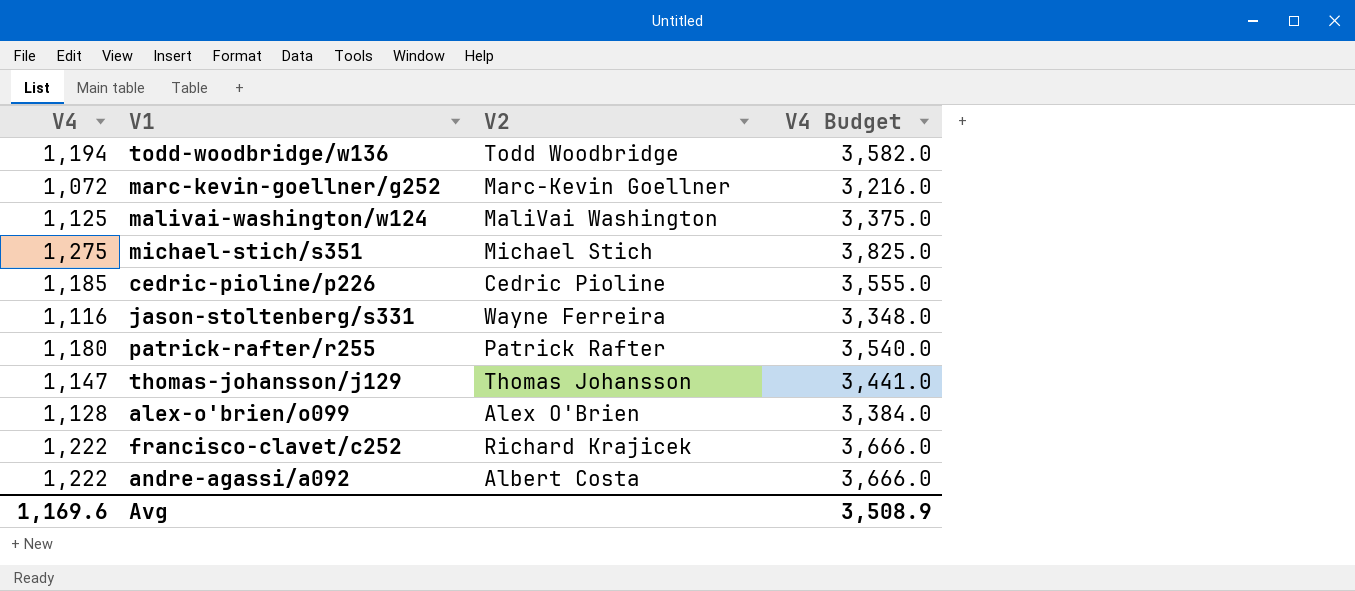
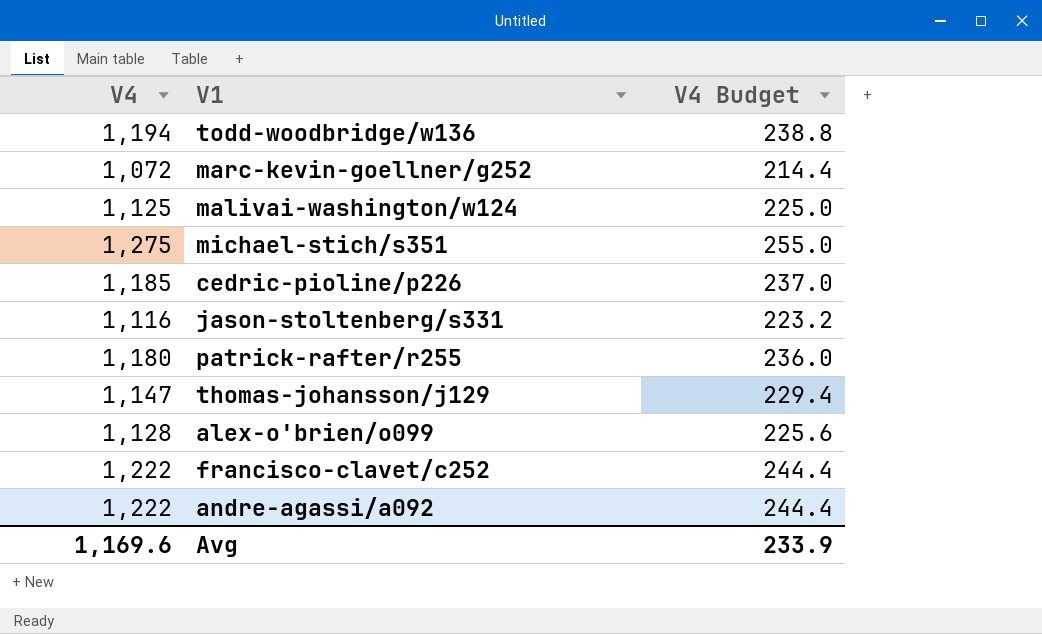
column V2 | position: 3 -> none
column V4 Budget | formula: [V4] * 3 -> [V4] * 0.2
Avg | V4 Budget: 3,508.9 -> 233.9

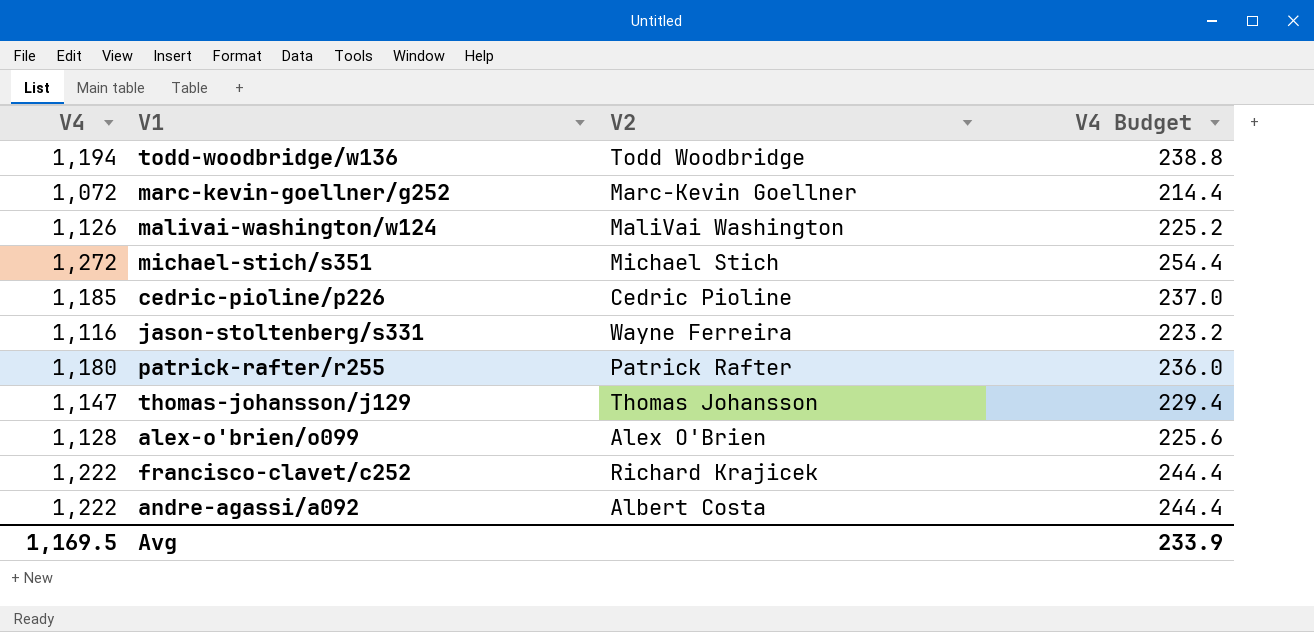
column V2 | position: none -> 3
malivai-washington/w124 | V4: 1,125 -> 1,126
malivai-washington/w124 | V4 Budget: 225.0 -> 225.2
michael-stich/s351 | V4: 1,275 -> 1,272
michael-stich/s351 | V4 Budget: 255.0 -> 254.4
Avg | V4: 1,169.6 -> 1,169.5

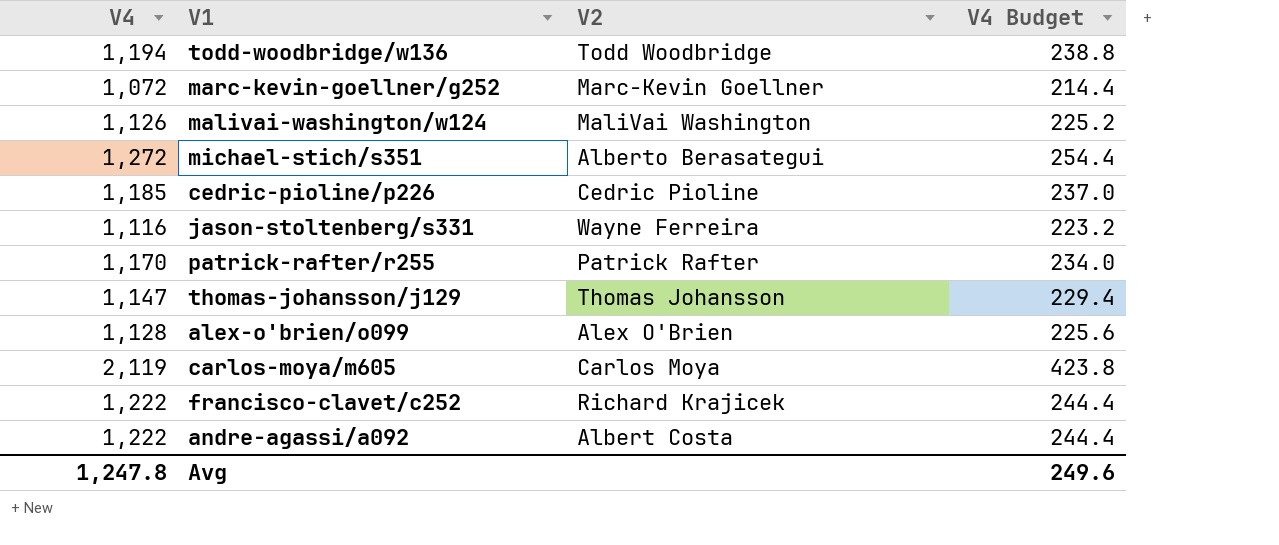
michael-stich/s351 | V2: Michael Stich -> Alberto Berasategui
patrick-rafter/r255 | V4: 1,180 -> 1,170
patrick-rafter/r255 | V4 Budget: 236.0 -> 234.0
row carlos-moya/m605: none -> 2,119 | Carlos Moya | 423.8
Avg | V4: 1,169.5 -> 1,247.8
Avg | V4 Budget: 233.9 -> 249.6

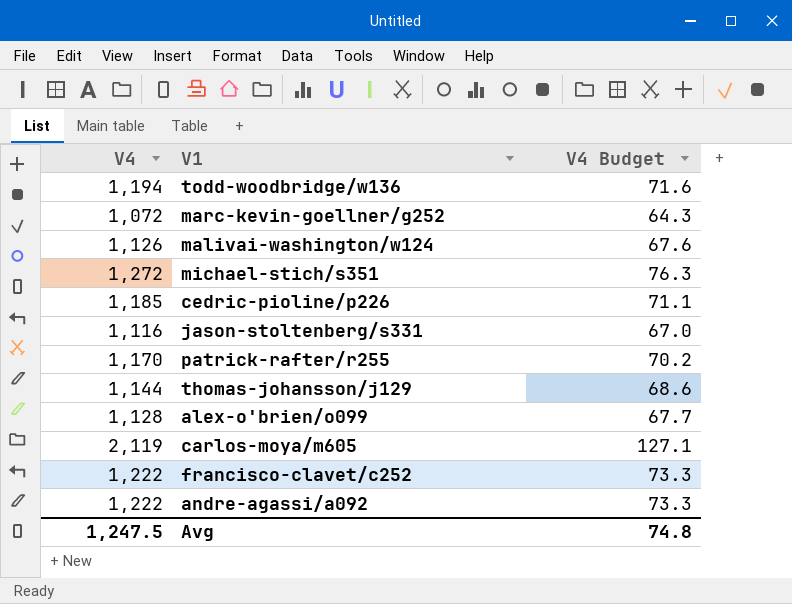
column V2 | position: 3 -> none
column V4 Budget | formula: [V4] * 0.2 -> [V4] * 0.06
thomas-johansson/j129 | V4: 1,147 -> 1,144
Avg | V4: 1,247.8 -> 1,247.5
Avg | V4 Budget: 249.6 -> 74.8

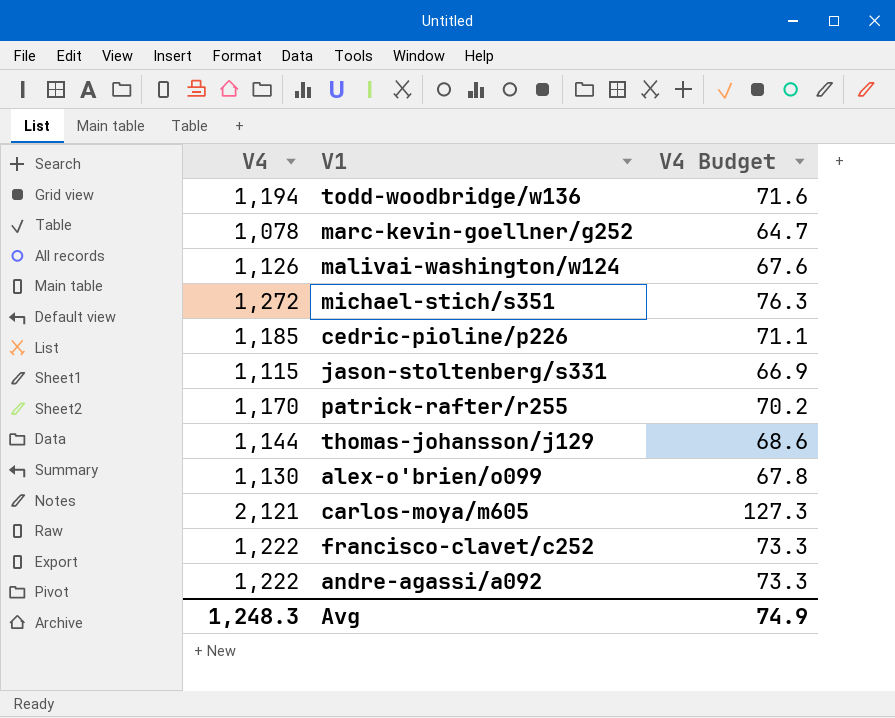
marc-kevin-goellner/g252 | V4: 1,072 -> 1,078
marc-kevin-goellner/g252 | V4 Budget: 64.3 -> 64.7
jason-stoltenberg/s331 | V4: 1,116 -> 1,115
jason-stoltenberg/s331 | V4 Budget: 67.0 -> 66.9
alex-o'brien/o099 | V4: 1,128 -> 1,130
alex-o'brien/o099 | V4 Budget: 67.7 -> 67.8
carlos-moya/m605 | V4: 2,119 -> 2,121
carlos-moya/m605 | V4 Budget: 127.1 -> 127.3
Avg | V4: 1,247.5 -> 1,248.3
Avg | V4 Budget: 74.8 -> 74.9

